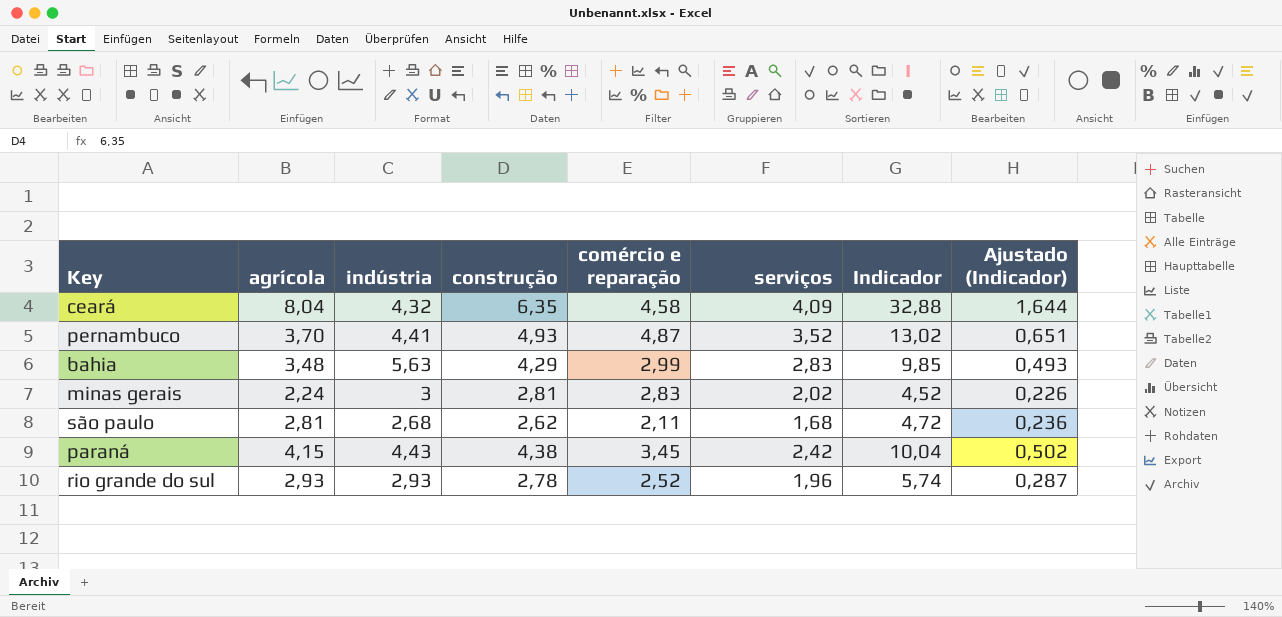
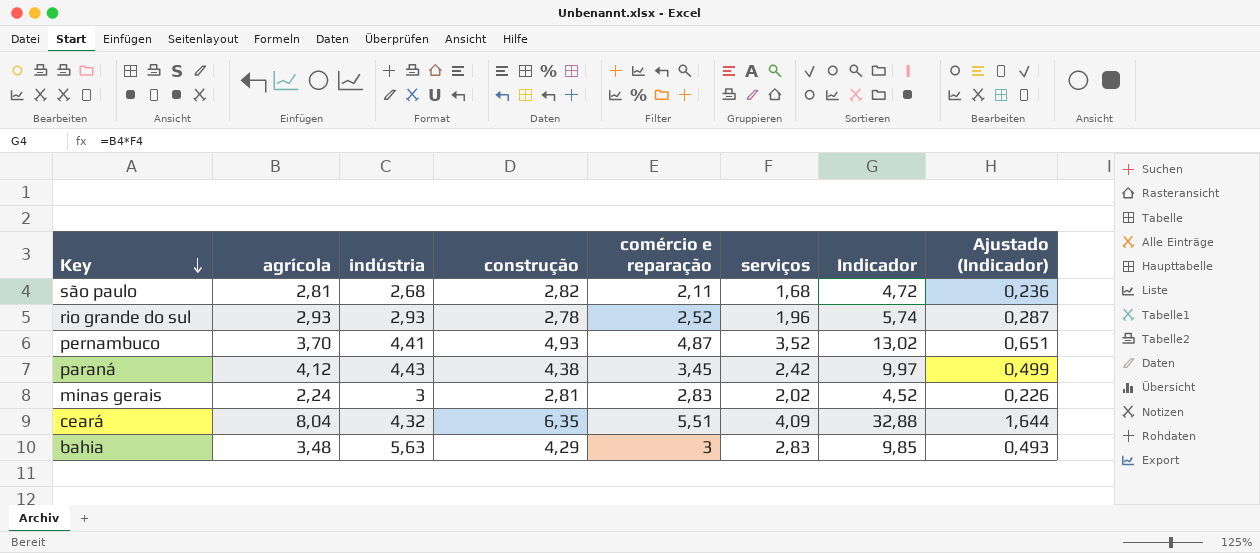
row order: none -> Key descending
são paulo | construção: 2,62 -> 2,82
paraná | agrícola: 4,15 -> 4,12
paraná | Indicador: 10,04 -> 9,97
paraná | Ajustado (Indicador): 0,502 -> 0,499
ceará | comércio e reparação: 4,58 -> 5,51
bahia | comércio e reparação: 2,99 -> 3

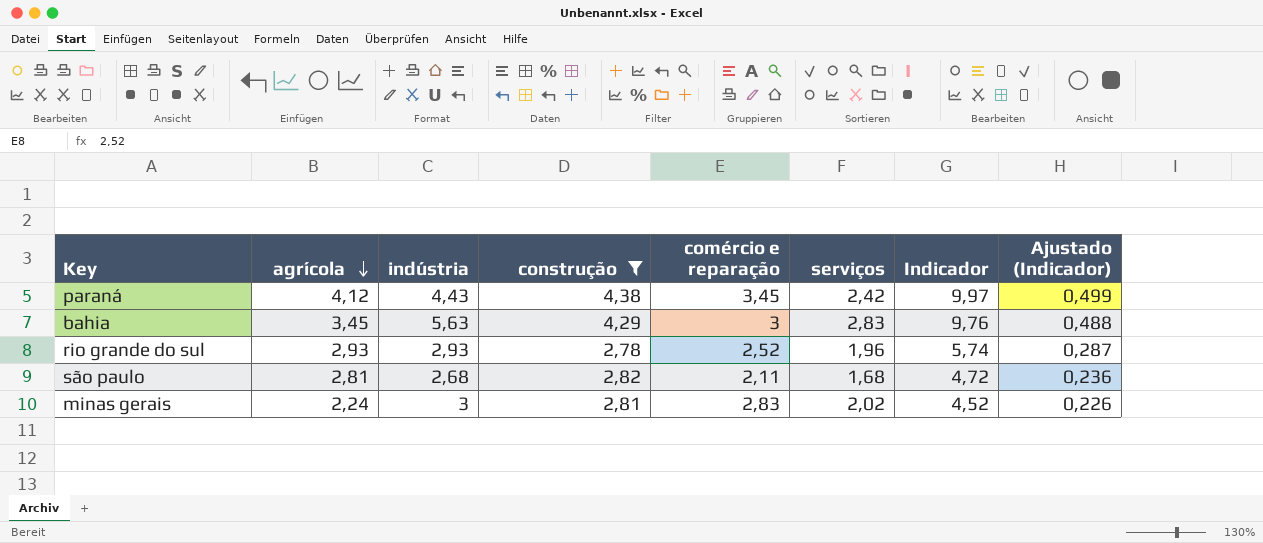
filter: none -> construção <= 4,38
row order: Key descending -> agrícola descending
bahia | agrícola: 3,48 -> 3,45
bahia | Indicador: 9,85 -> 9,76
bahia | Ajustado (Indicador): 0,493 -> 0,488

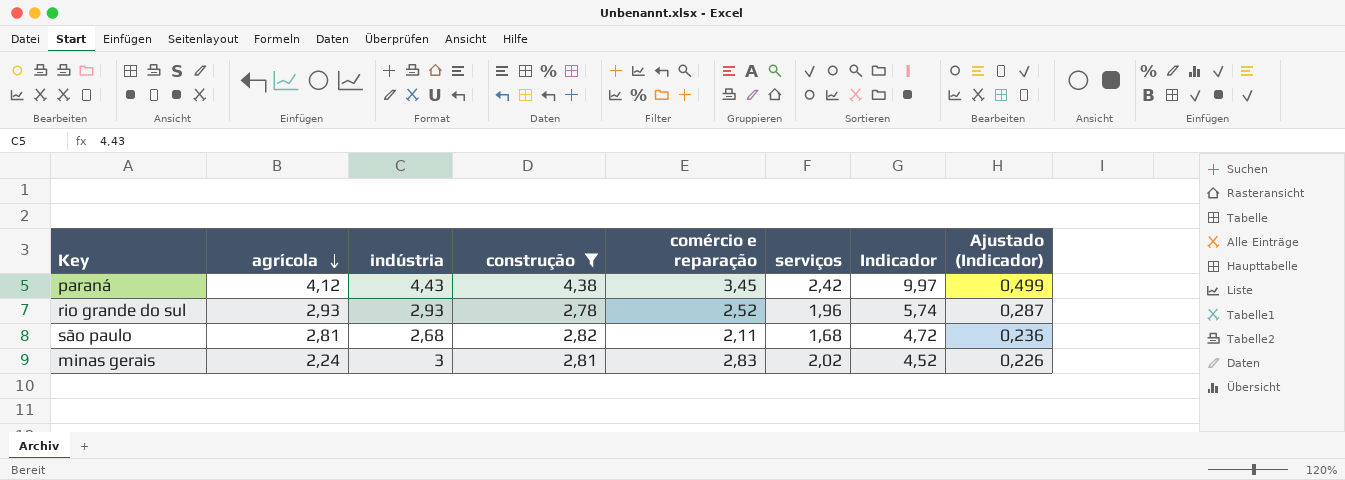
row bahia: 3,45 | 5,63 | 4,29 | 3 | 2,83 | 9,76 | 0,488 -> none

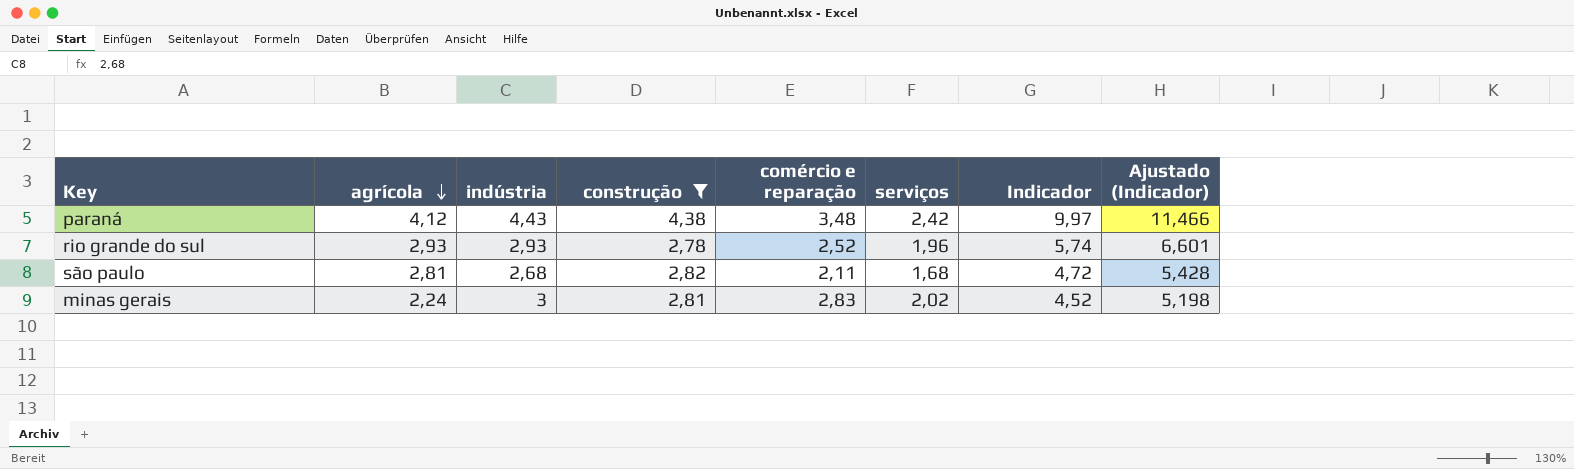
column Ajustado (Indicador) | formula: [Indicador] * 0,05 -> [Indicador] * 1,15
paraná | comércio e reparação: 3,45 -> 3,48

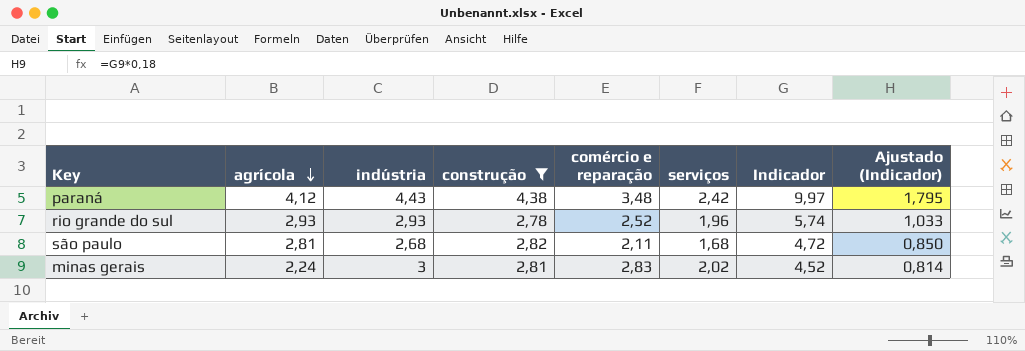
column Ajustado (Indicador) | formula: [Indicador] * 1,15 -> [Indicador] * 0,18

